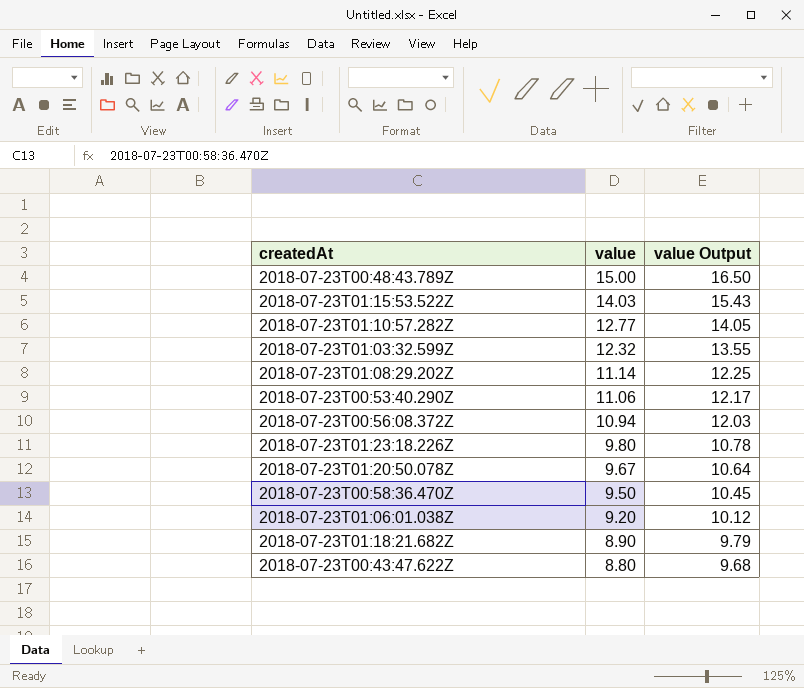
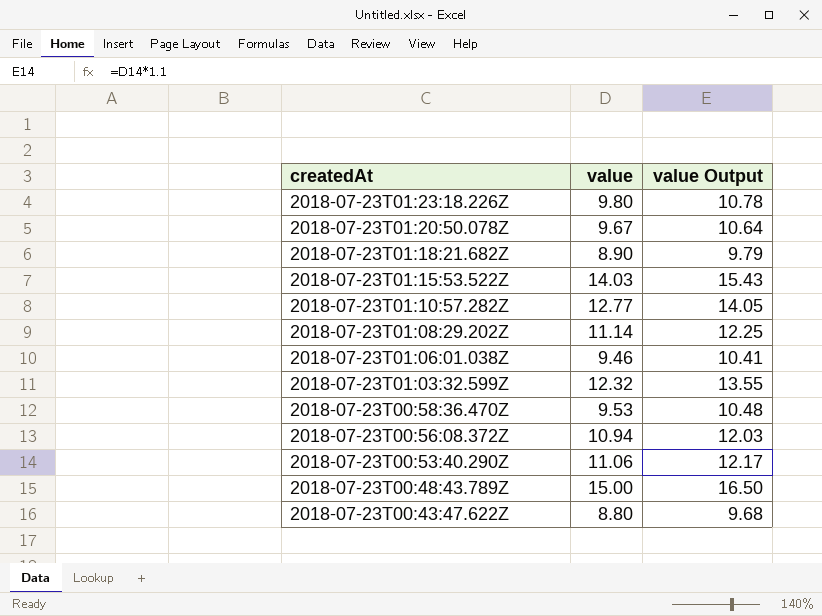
row order: value descending -> createdAt descending
2018-07-23T01:06:01.038Z | value: 9.20 -> 9.46
2018-07-23T01:06:01.038Z | value Output: 10.12 -> 10.41
2018-07-23T00:58:36.470Z | value: 9.50 -> 9.53
2018-07-23T00:58:36.470Z | value Output: 10.45 -> 10.48

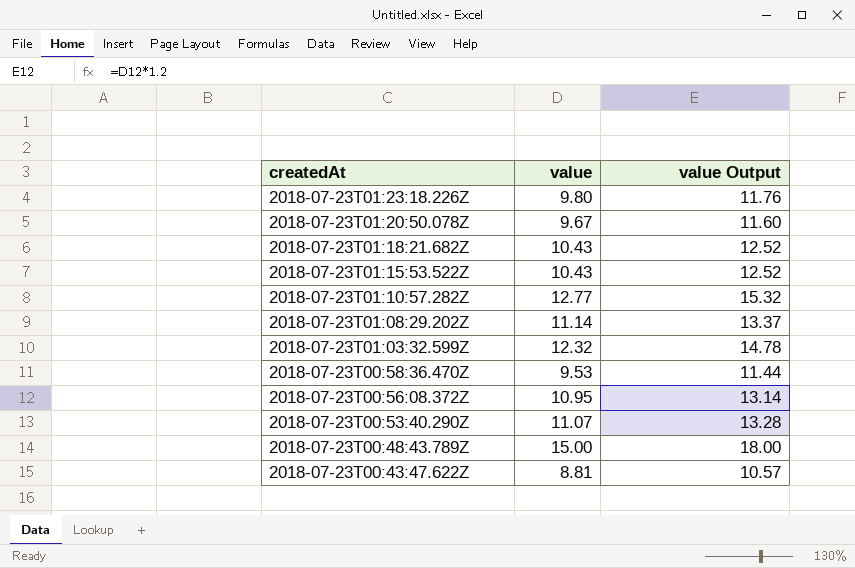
column value Output | formula: [value] * 1.1 -> [value] * 1.2
row 2018-07-23T01:06:01.038Z: 9.46 | 10.41 -> none
2018-07-23T01:18:21.682Z | value: 8.90 -> 10.43
2018-07-23T01:15:53.522Z | value: 14.03 -> 10.43
2018-07-23T00:56:08.372Z | value: 10.94 -> 10.95
2018-07-23T00:53:40.290Z | value: 11.06 -> 11.07
2018-07-23T00:43:47.622Z | value: 8.80 -> 8.81

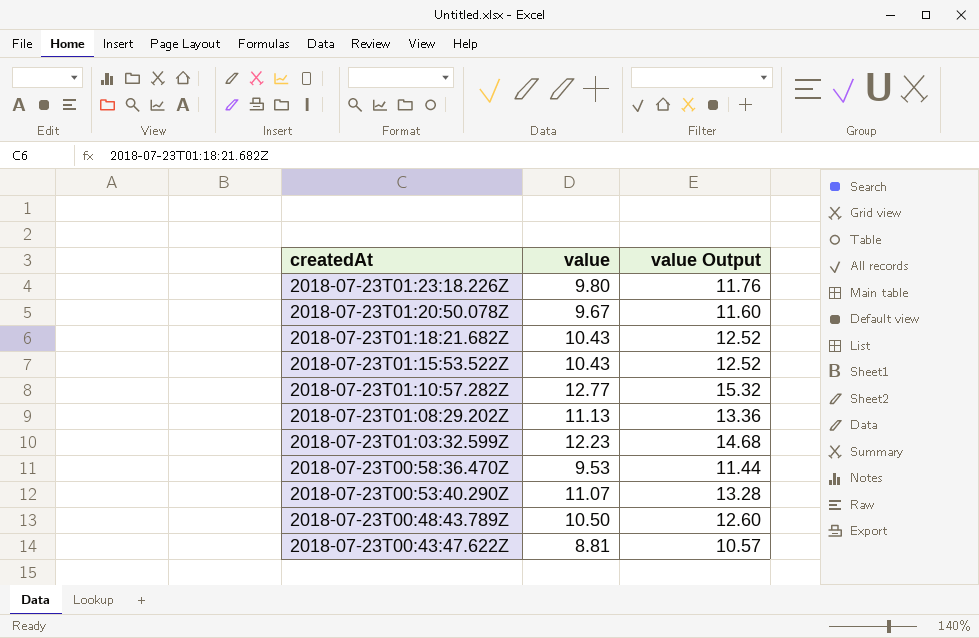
row 2018-07-23T00:56:08.372Z: 10.95 | 13.14 -> none
2018-07-23T01:08:29.202Z | value: 11.14 -> 11.13
2018-07-23T01:08:29.202Z | value Output: 13.37 -> 13.36
2018-07-23T01:03:32.599Z | value: 12.32 -> 12.23
2018-07-23T01:03:32.599Z | value Output: 14.78 -> 14.68
2018-07-23T00:48:43.789Z | value: 15.00 -> 10.50
2018-07-23T00:48:43.789Z | value Output: 18.00 -> 12.60

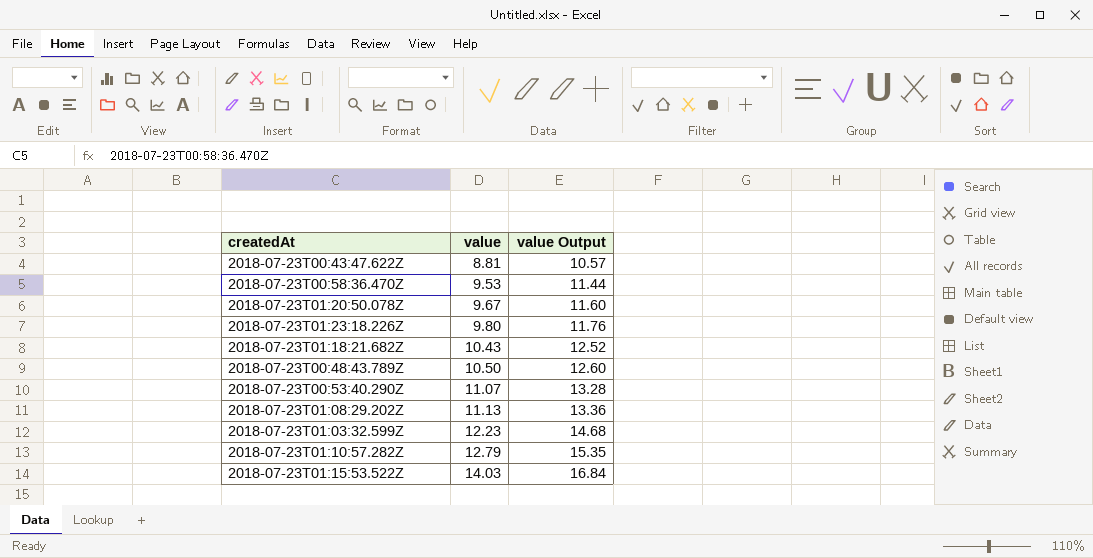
row order: createdAt descending -> value ascending
2018-07-23T01:10:57.282Z | value: 12.77 -> 12.79
2018-07-23T01:10:57.282Z | value Output: 15.32 -> 15.35
2018-07-23T01:15:53.522Z | value: 10.43 -> 14.03
2018-07-23T01:15:53.522Z | value Output: 12.52 -> 16.84

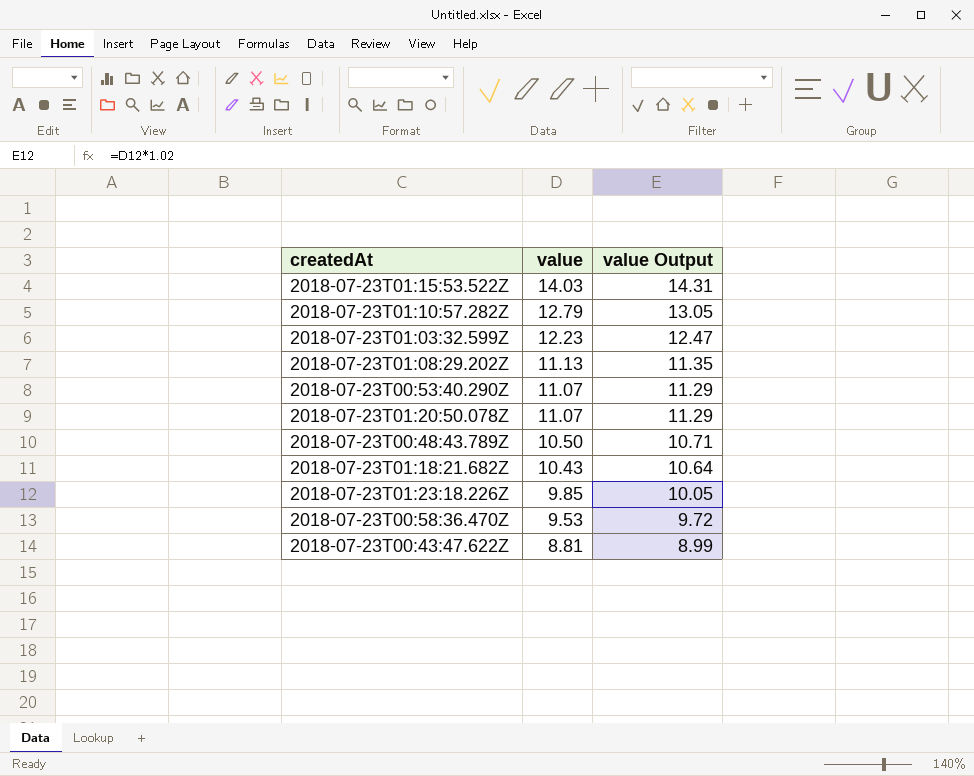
row order: value ascending -> value descending
column value Output | formula: [value] * 1.2 -> [value] * 1.02
2018-07-23T01:20:50.078Z | value: 9.67 -> 11.07
2018-07-23T01:23:18.226Z | value: 9.80 -> 9.85

